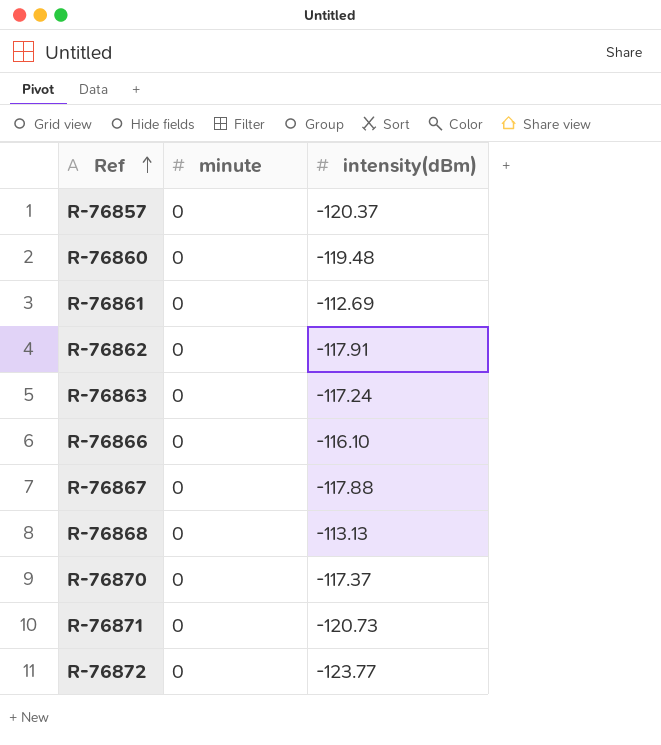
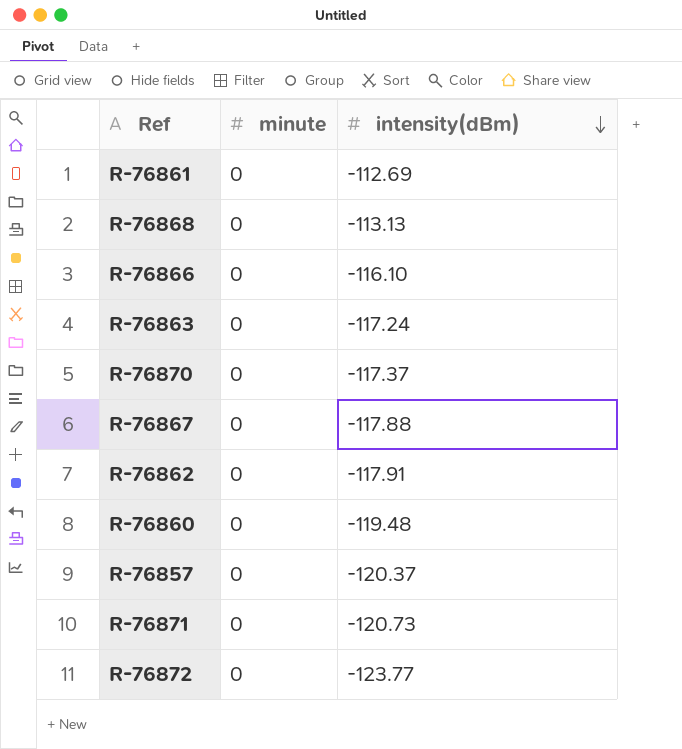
row order: Ref ascending -> intensity(dBm) descending

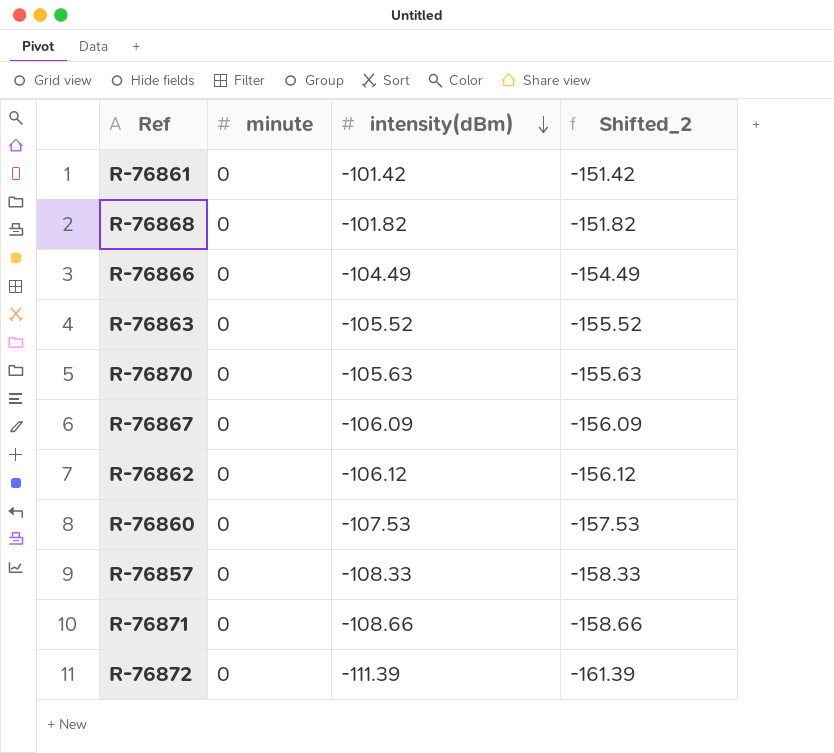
column Shifted_2 | formula: none -> [intensity(dBm)] - 50
R-76861 | intensity(dBm): -112.69 -> -101.42
R-76868 | intensity(dBm): -113.13 -> -101.82
R-76866 | intensity(dBm): -116.10 -> -104.49
R-76863 | intensity(dBm): -117.24 -> -105.52
R-76870 | intensity(dBm): -117.37 -> -105.63
R-76867 | intensity(dBm): -117.88 -> -106.09
R-76862 | intensity(dBm): -117.91 -> -106.12
R-76860 | intensity(dBm): -119.48 -> -107.53
R-76857 | intensity(dBm): -120.37 -> -108.33
R-76871 | intensity(dBm): -120.73 -> -108.66
R-76872 | intensity(dBm): -123.77 -> -111.39

